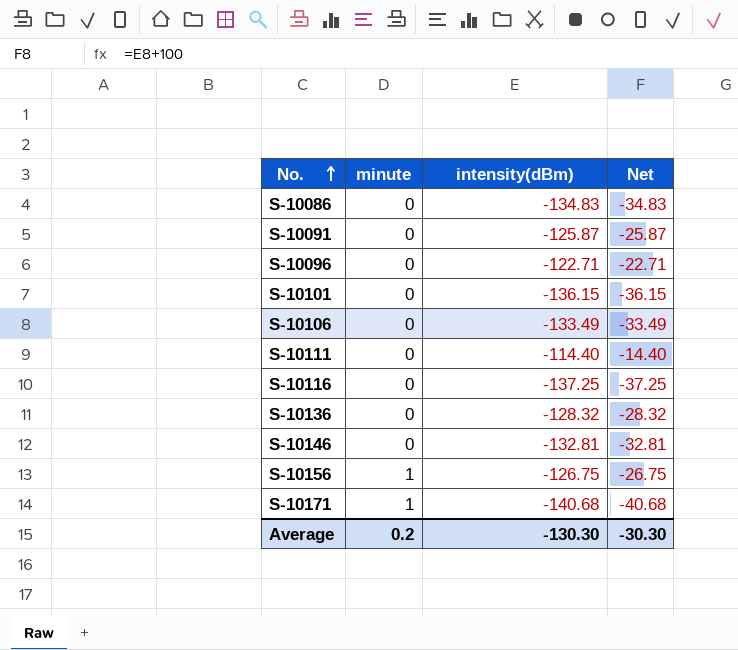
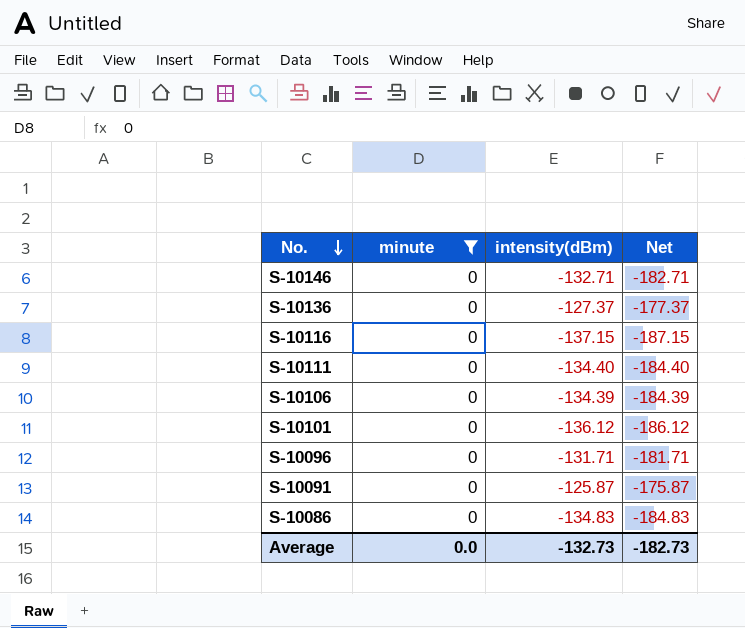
filter: none -> minute = 0
row order: No. ascending -> No. descending
column Net | formula: [intensity(dBm)] + 100 -> [intensity(dBm)] - 50
S-10146 | intensity(dBm): -132.81 -> -132.71
S-10136 | intensity(dBm): -128.32 -> -127.37
S-10116 | intensity(dBm): -137.25 -> -137.15
S-10111 | intensity(dBm): -114.40 -> -134.40
S-10106 | intensity(dBm): -133.49 -> -134.39
S-10101 | intensity(dBm): -136.15 -> -136.12
S-10096 | intensity(dBm): -122.71 -> -131.71
Average | minute: 0.2 -> 0.0
Average | intensity(dBm): -130.30 -> -132.73
Average | Net: -30.30 -> -182.73

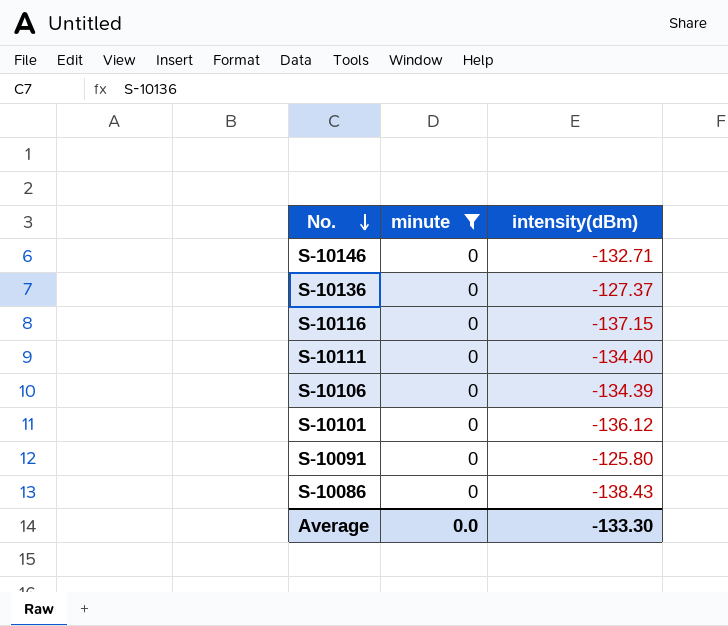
column Net | formula: [intensity(dBm)] - 50 -> none
row S-10096: 0 | -131.71 | -181.71 -> none
S-10091 | intensity(dBm): -125.87 -> -125.80
S-10086 | intensity(dBm): -134.83 -> -138.43
Average | intensity(dBm): -132.73 -> -133.30

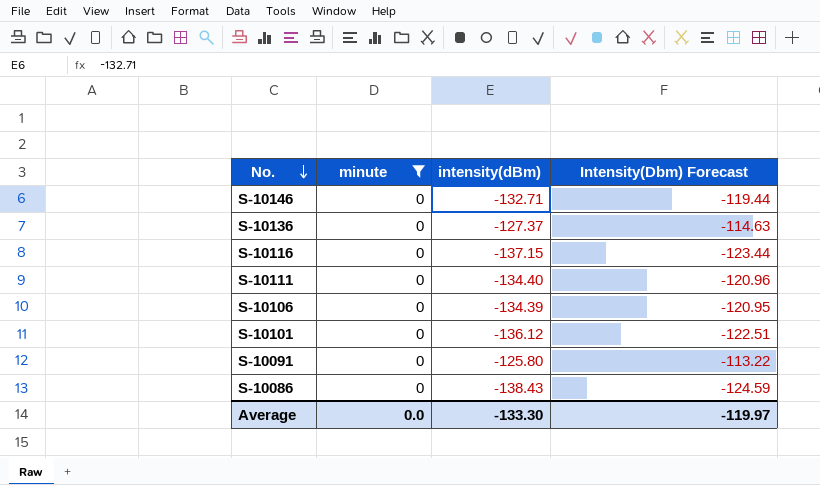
column Intensity(Dbm) Forecast | formula: none -> [intensity(dBm)] * 0.9

